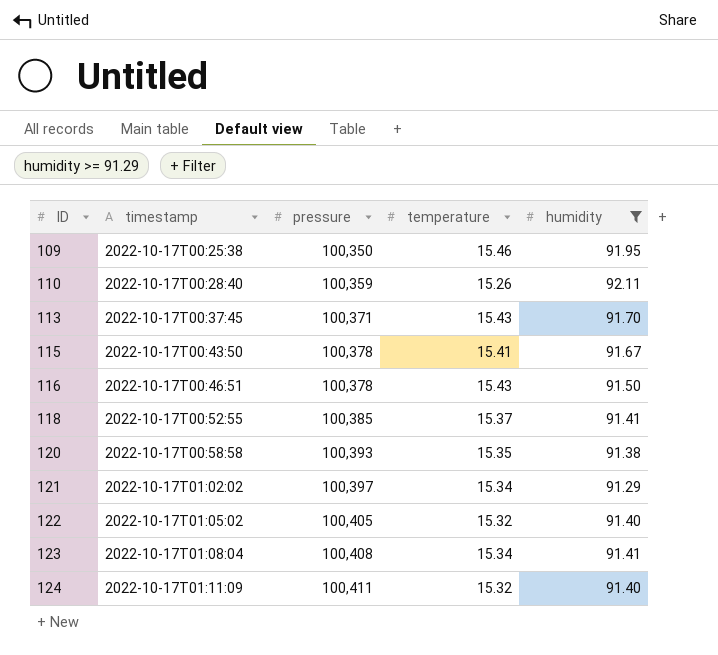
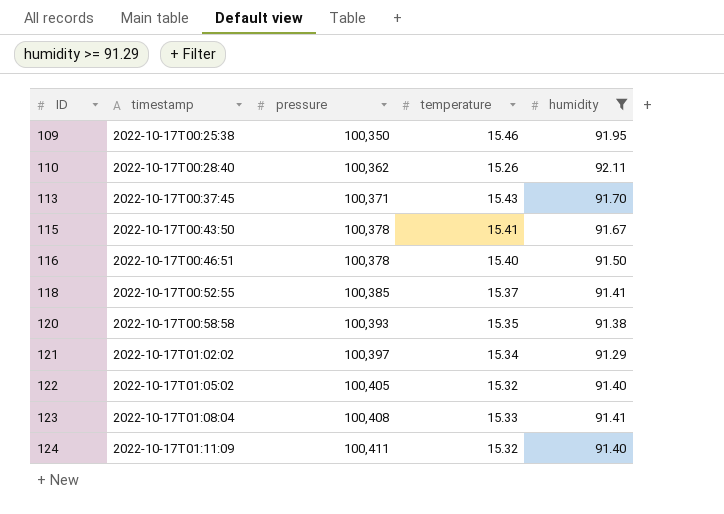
110 | pressure: 100,359 -> 100,362
116 | temperature: 15.43 -> 15.40
123 | temperature: 15.34 -> 15.33

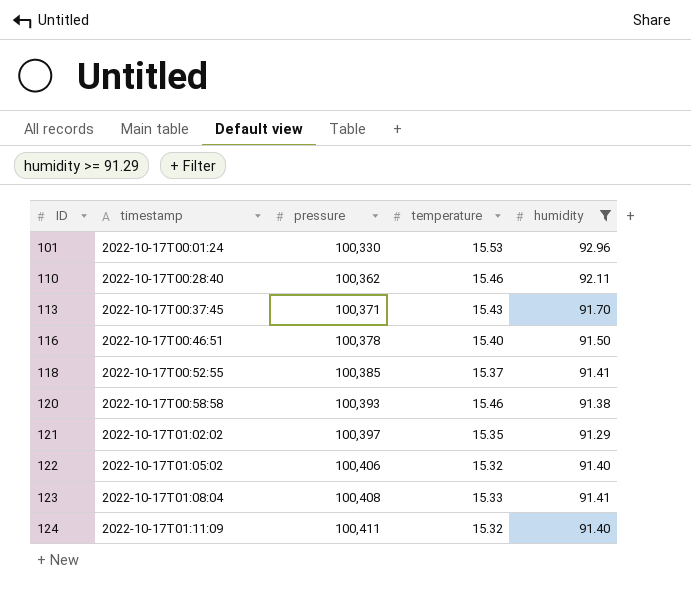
row 109: 2022-10-17T00:25:38 | 100,350 | 15.46 | 91.95 -> none
row 115: 2022-10-17T00:43:50 | 100,378 | 15.41 | 91.67 -> none
row 101: none -> 2022-10-17T00:01:24 | 100,330 | 15.53 | 92.96
110 | temperature: 15.26 -> 15.46
120 | temperature: 15.35 -> 15.46
121 | temperature: 15.34 -> 15.35
122 | pressure: 100,405 -> 100,406

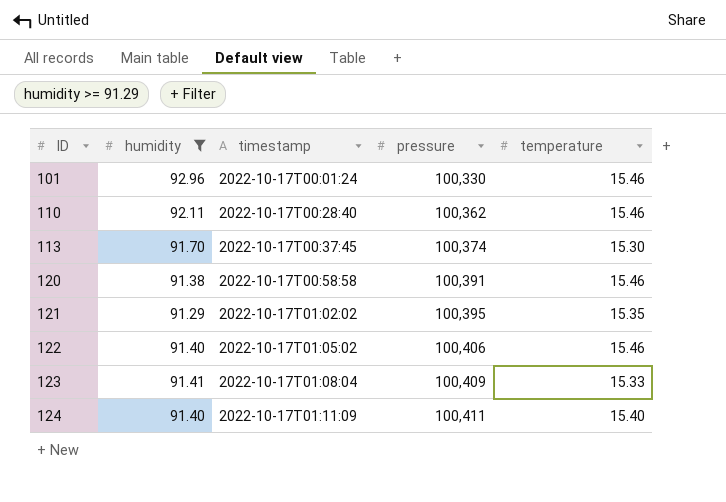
column humidity | position: 5 -> 2
row 116: 2022-10-17T00:46:51 | 100,378 | 15.40 | 91.50 -> none
row 118: 2022-10-17T00:52:55 | 100,385 | 15.37 | 91.41 -> none
101 | temperature: 15.53 -> 15.46
113 | pressure: 100,371 -> 100,374
113 | temperature: 15.43 -> 15.30
120 | pressure: 100,393 -> 100,391
121 | pressure: 100,397 -> 100,395
122 | temperature: 15.32 -> 15.46
123 | pressure: 100,408 -> 100,409
124 | temperature: 15.32 -> 15.40

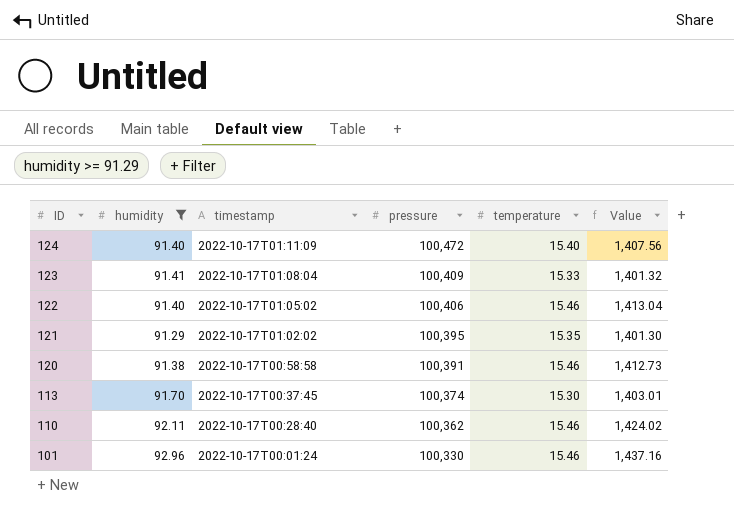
row order: ID ascending -> ID descending
column Value | formula: none -> [humidity] * [temperature]
124 | pressure: 100,411 -> 100,472

